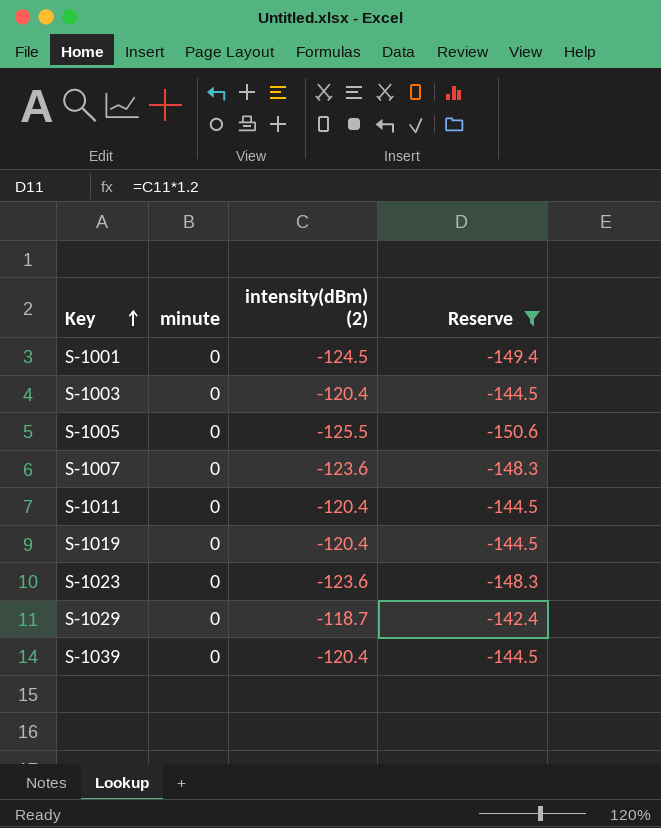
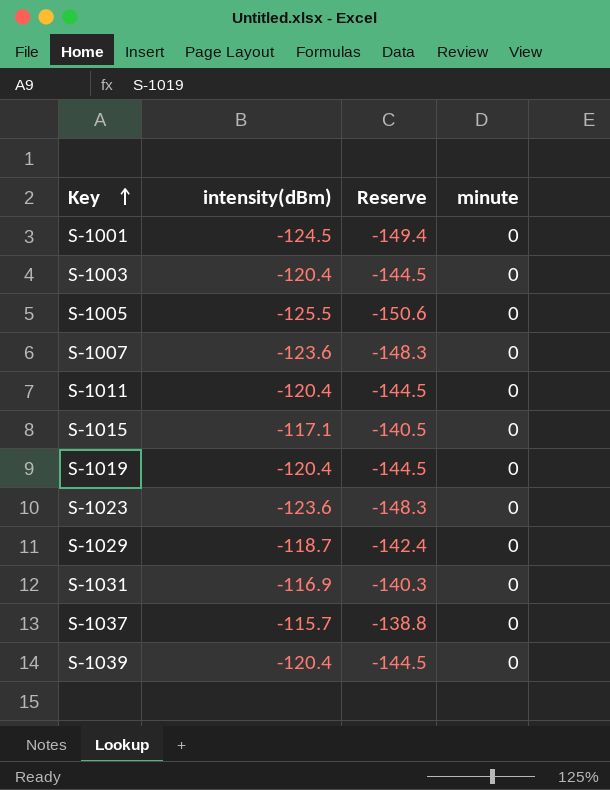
filter: Reserve <= -142.4 -> none
column name: intensity(dBm) (2) -> intensity(dBm)
column minute | position: 2 -> 4

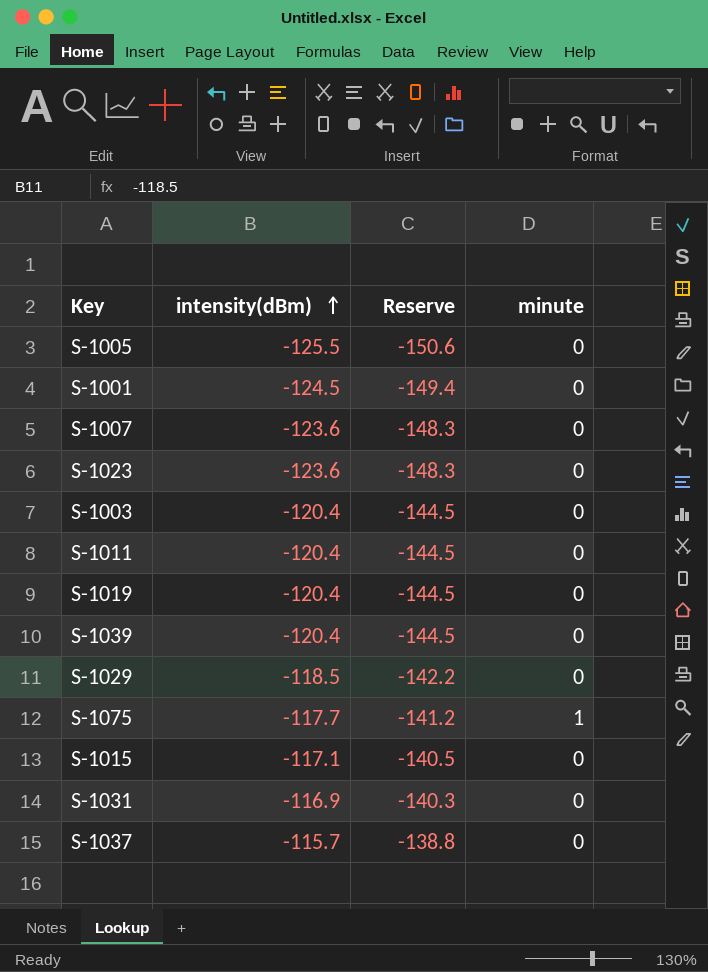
row order: Key ascending -> intensity(dBm) ascending
S-1029 | intensity(dBm): -118.7 -> -118.5
S-1029 | Reserve: -142.4 -> -142.2
row S-1075: none -> -117.7 | -141.2 | 1

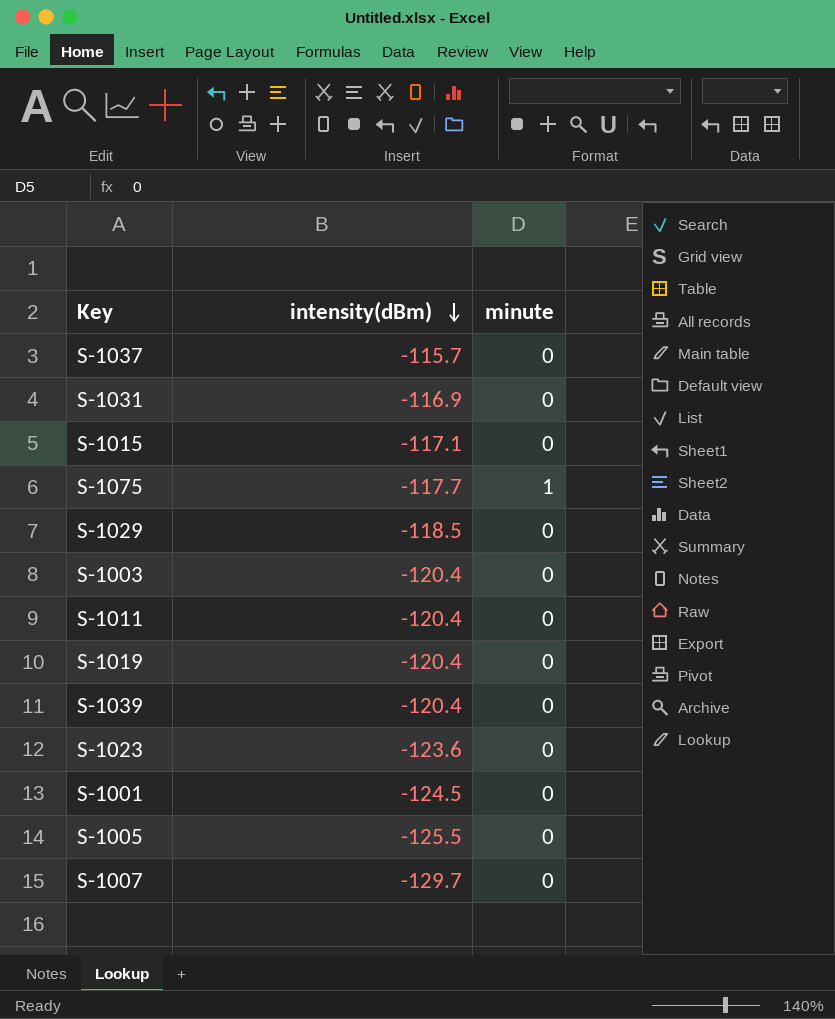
row order: intensity(dBm) ascending -> intensity(dBm) descending
column Reserve | formula: [intensity(dBm)] * 1.2 -> none
S-1007 | intensity(dBm): -123.6 -> -129.7

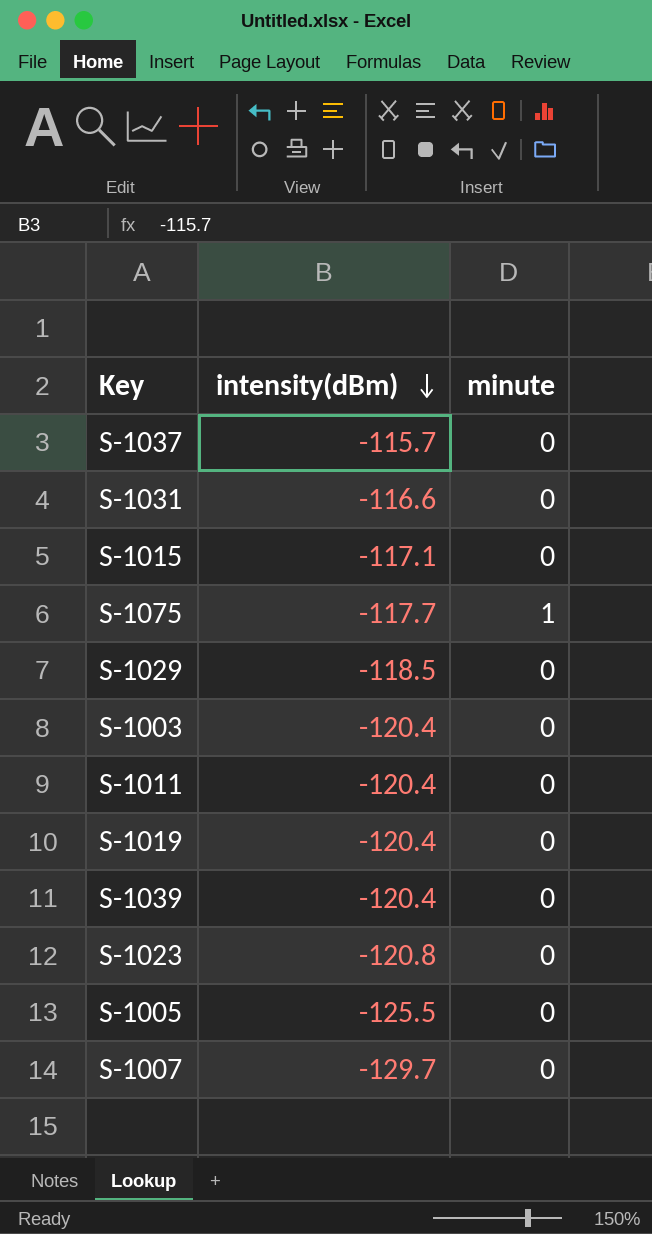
row S-1001: -124.5 | 0 -> none
S-1031 | intensity(dBm): -116.9 -> -116.6
S-1023 | intensity(dBm): -123.6 -> -120.8

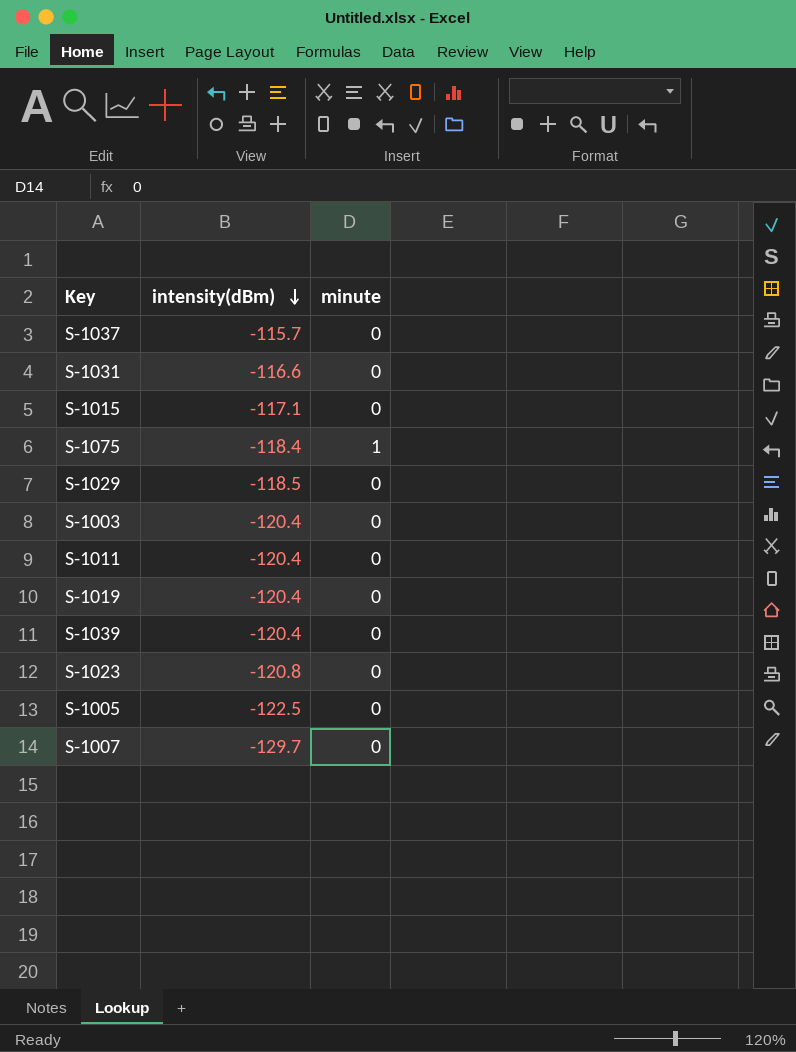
S-1075 | intensity(dBm): -117.7 -> -118.4
S-1005 | intensity(dBm): -125.5 -> -122.5

